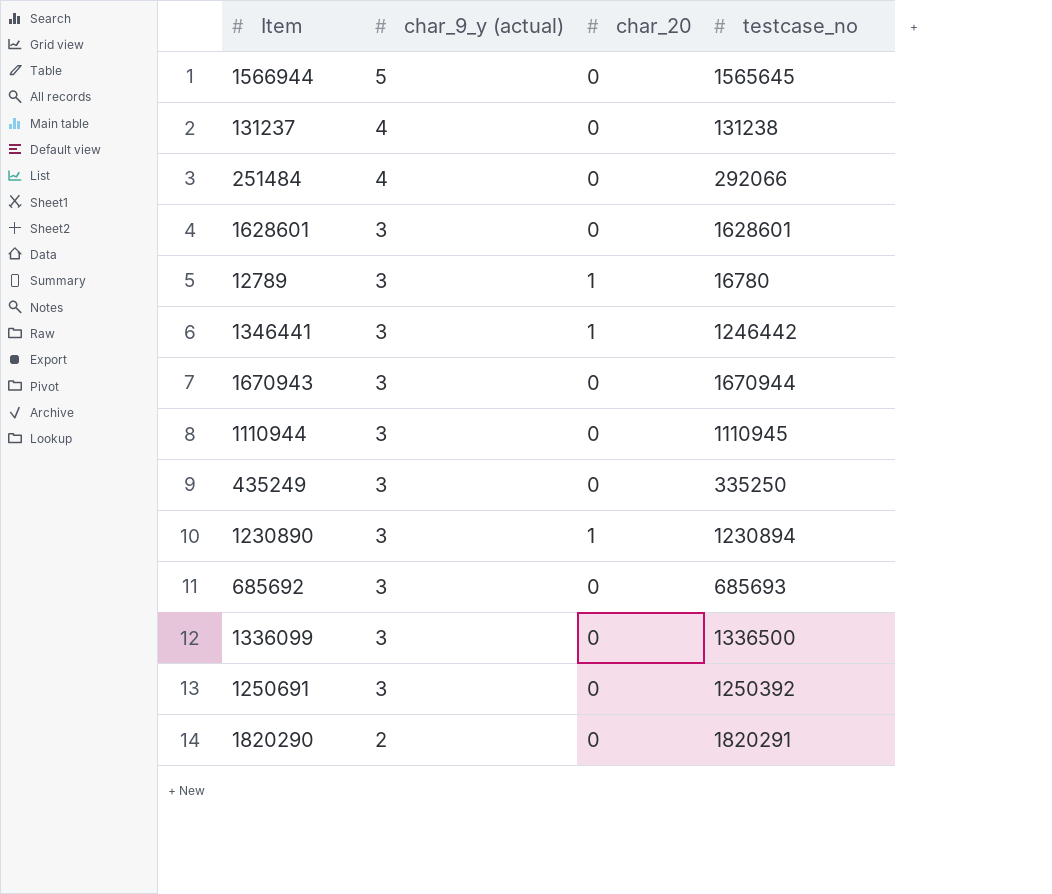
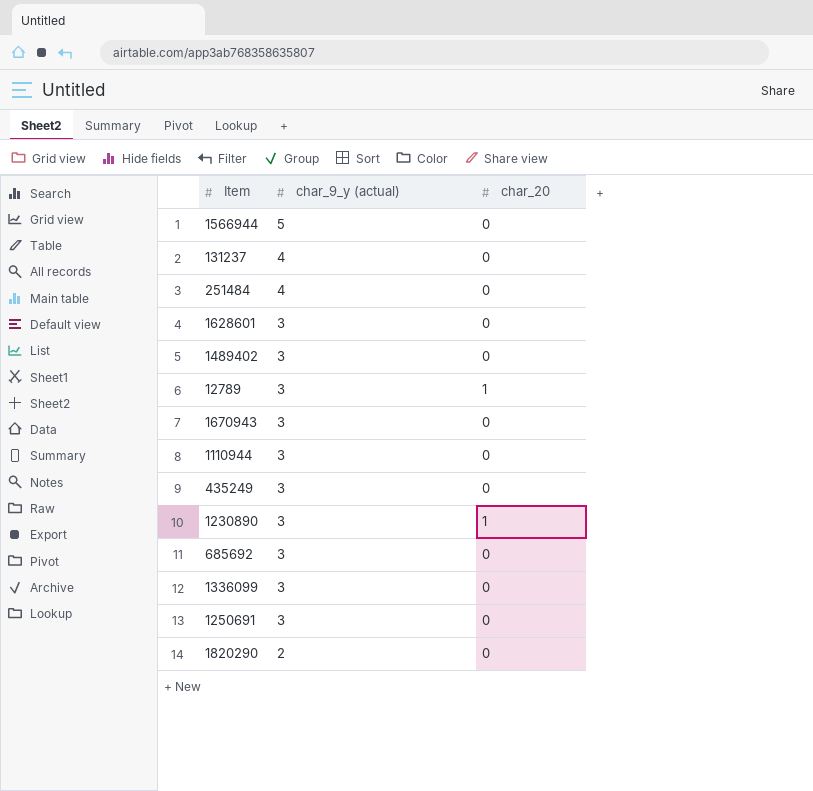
column testcase_no | position: 4 -> none
row 1346441: 3 | 1 | 1246442 -> none
row 1489402: none -> 3 | 0

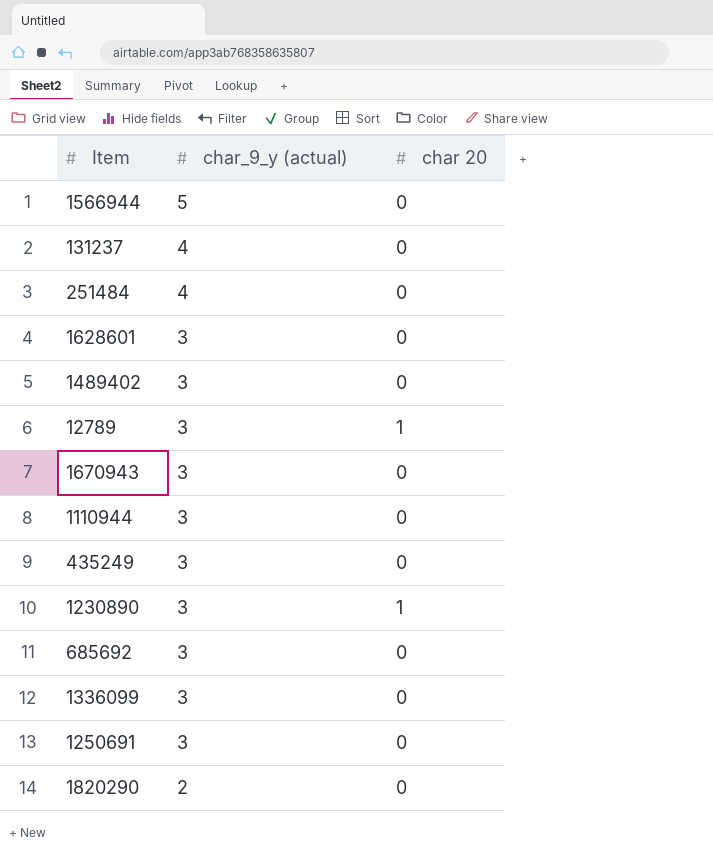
column name: char_20 -> char 20

